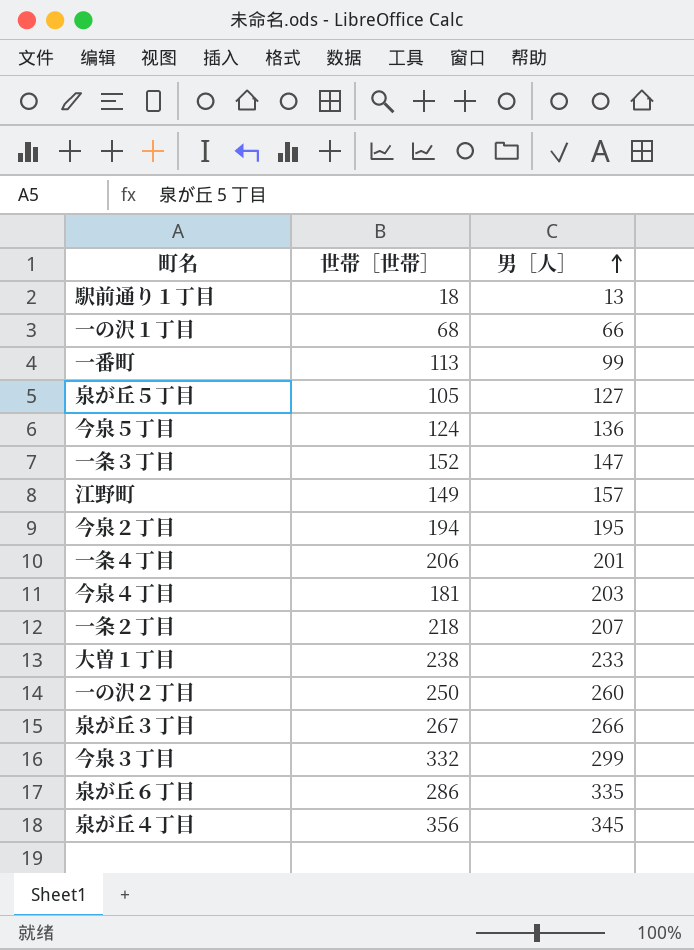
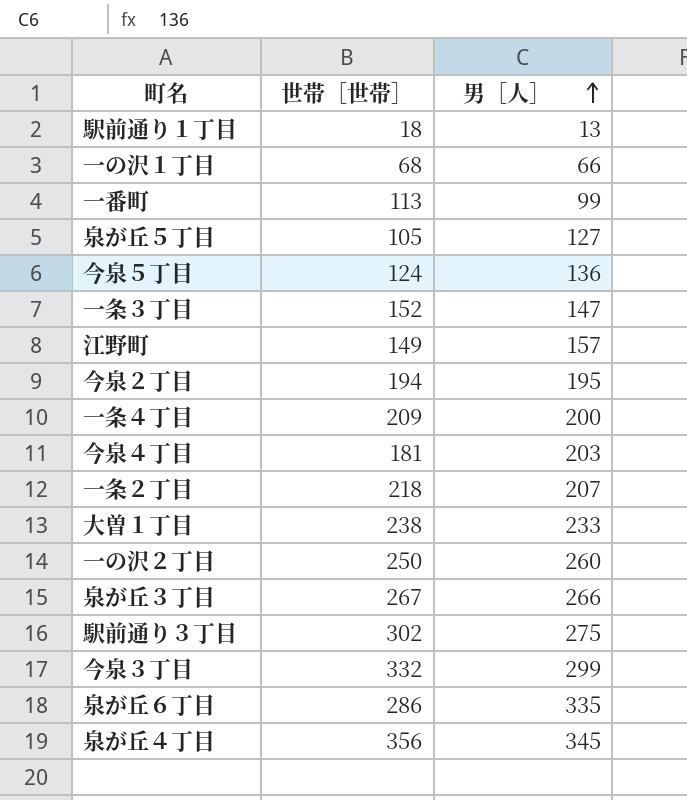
一条４丁目 | 世帯［世帯］: 206 -> 209
一条４丁目 | 男［人］: 201 -> 200
row 駅前通り３丁目: none -> 302 | 275

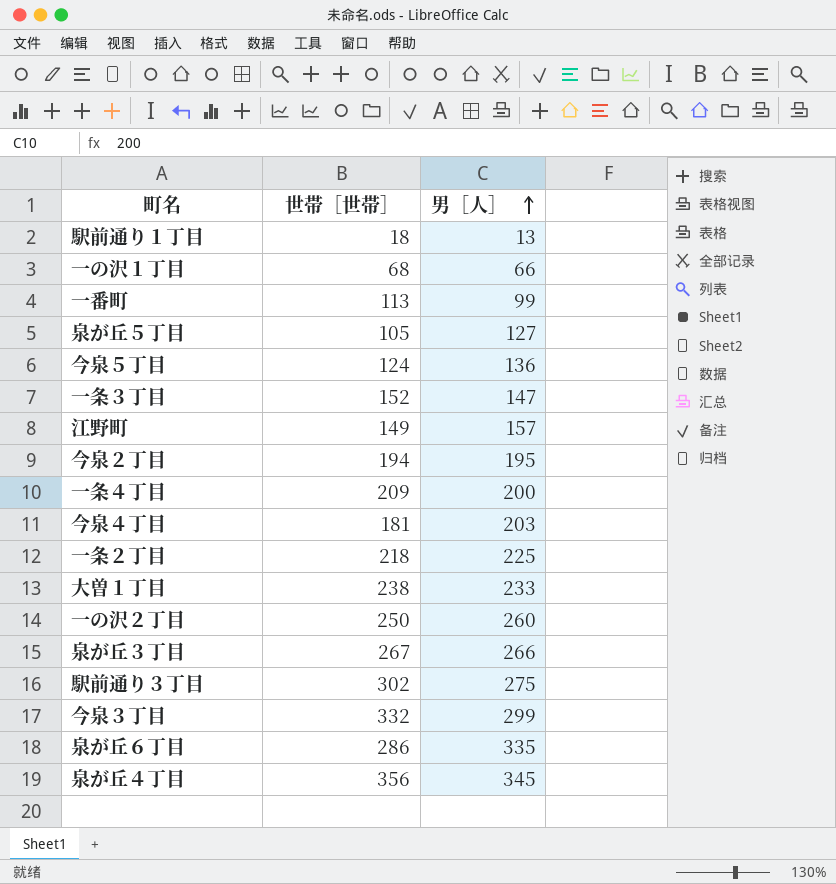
一条２丁目 | 男［人］: 207 -> 225

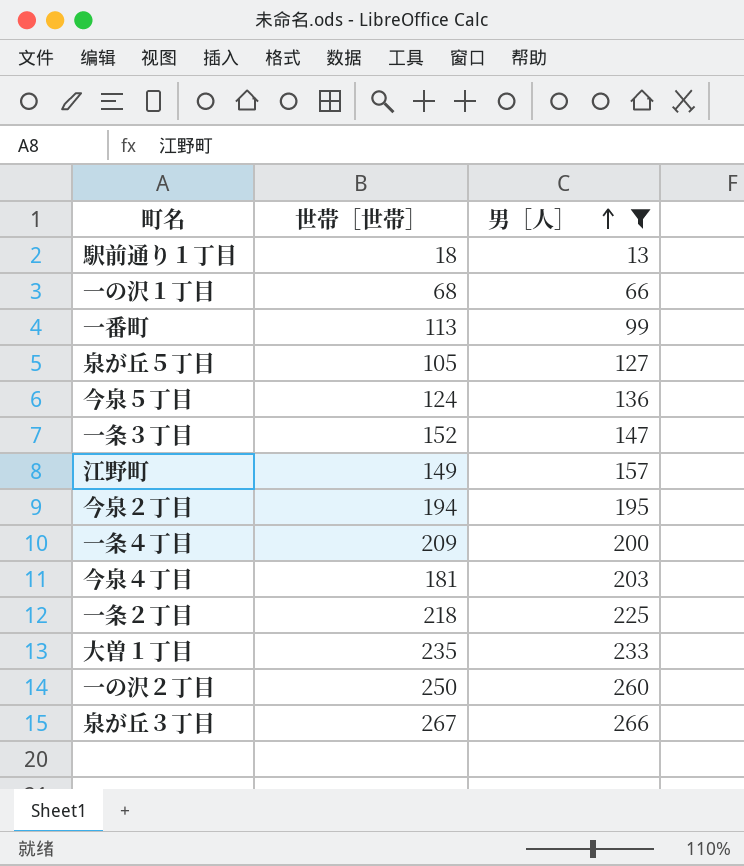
filter: none -> 男［人］ <= 266
大曽１丁目 | 世帯［世帯］: 238 -> 235

